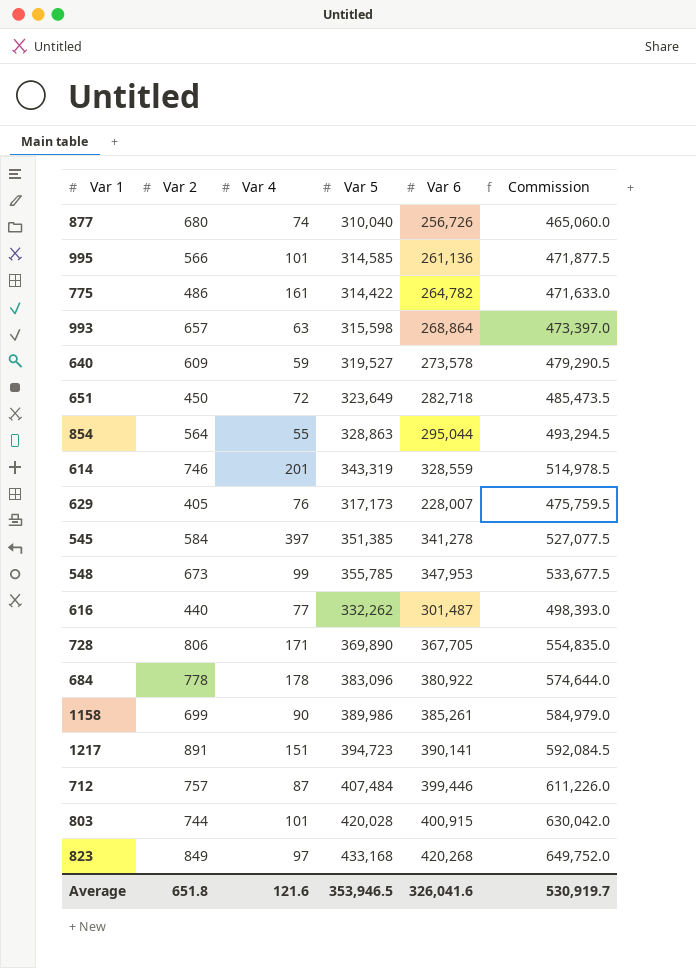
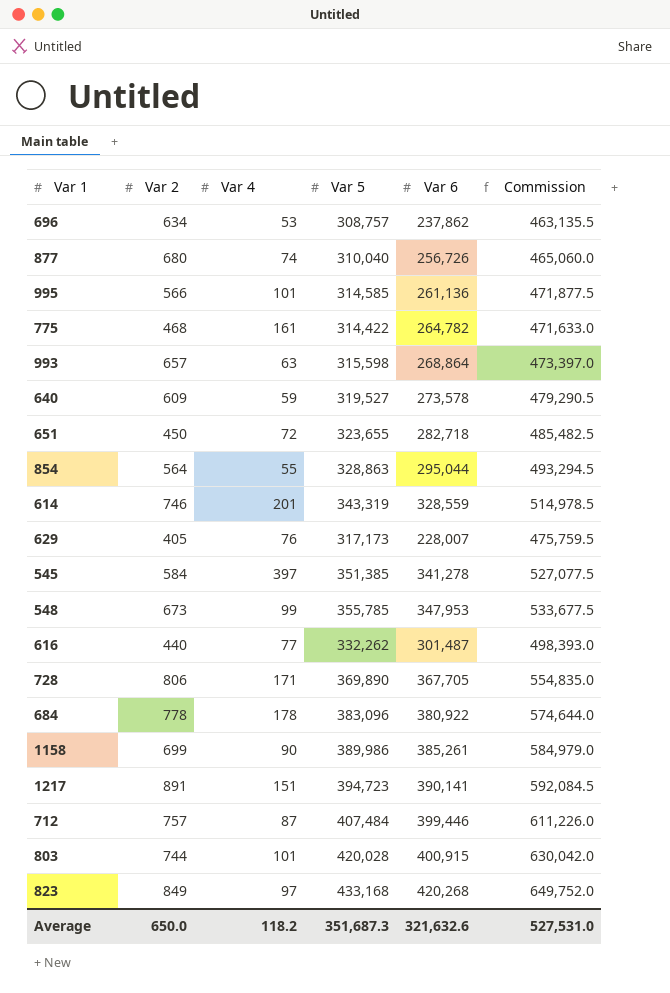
row 696: none -> 634 | 53 | 308,757 | 237,862 | 463,135.5
775 | Var 2: 486 -> 468
651 | Var 5: 323,649 -> 323,655
651 | Commission: 485,473.5 -> 485,482.5
Average | Var 2: 651.8 -> 650.0
Average | Var 4: 121.6 -> 118.2
Average | Var 5: 353,946.5 -> 351,687.3
Average | Var 6: 326,041.6 -> 321,632.6
Average | Commission: 530,919.7 -> 527,531.0

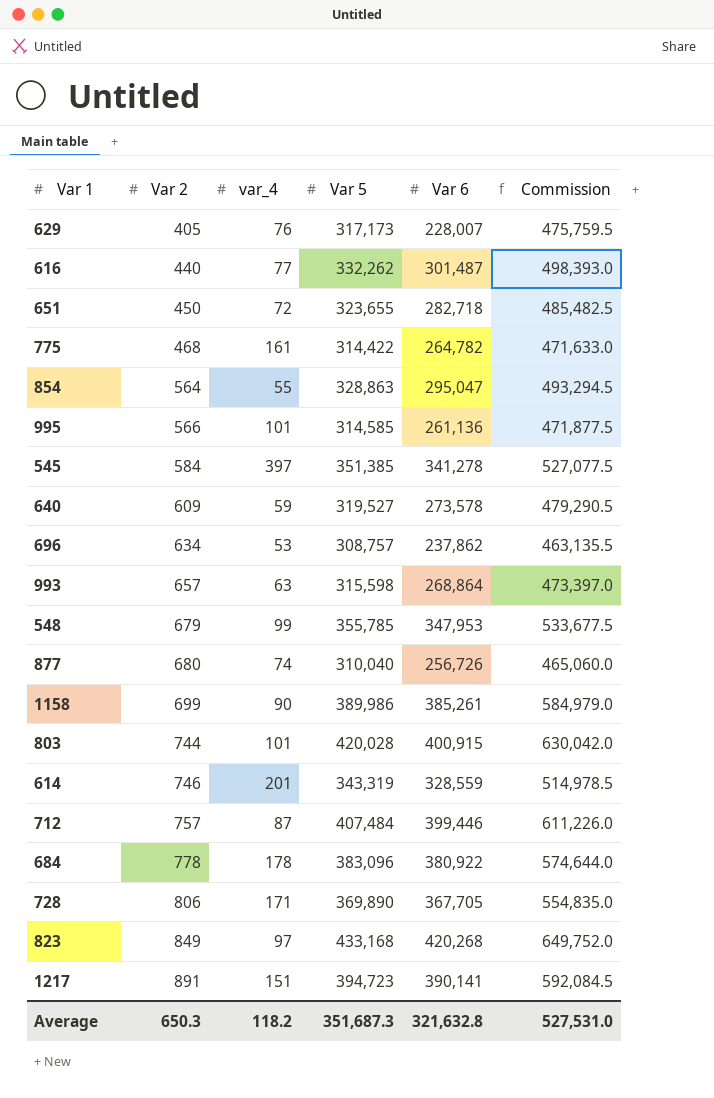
row order: none -> Var 2 ascending
column name: Var 4 -> var_4
854 | Var 6: 295,044 -> 295,047
548 | Var 2: 673 -> 679
Average | Var 2: 650.0 -> 650.3
Average | Var 6: 321,632.6 -> 321,632.8

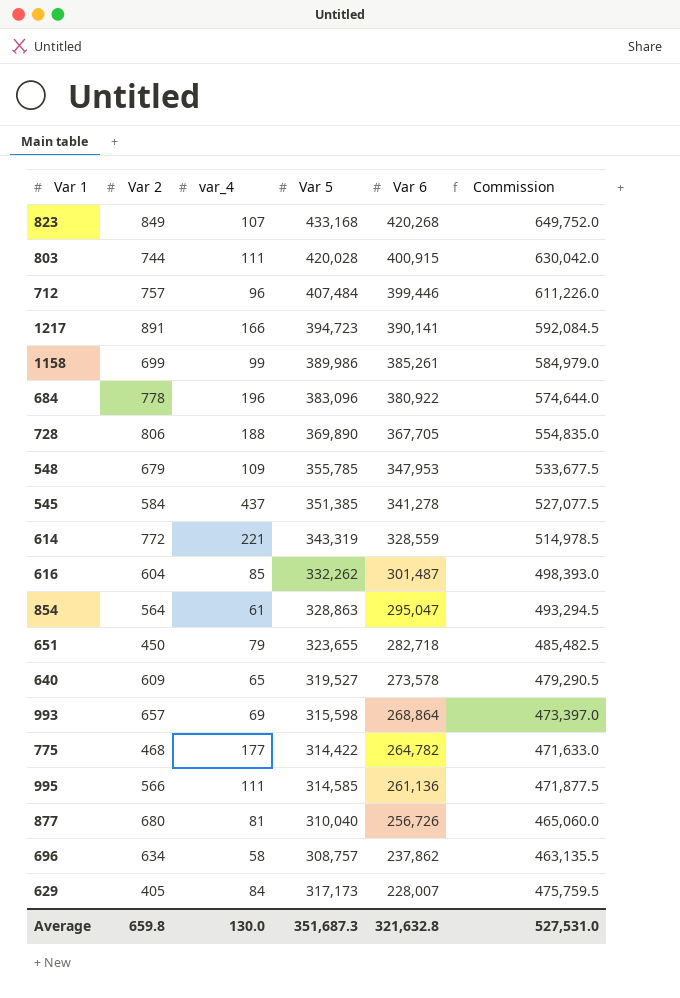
row order: Var 2 ascending -> Var 6 descending
823 | var_4: 97 -> 107
803 | var_4: 101 -> 111
712 | var_4: 87 -> 96
1217 | var_4: 151 -> 166
1158 | var_4: 90 -> 99
684 | var_4: 178 -> 196
728 | var_4: 171 -> 188
548 | var_4: 99 -> 109
545 | var_4: 397 -> 437
614 | Var 2: 746 -> 772
614 | var_4: 201 -> 221
616 | Var 2: 440 -> 604
616 | var_4: 77 -> 85
854 | var_4: 55 -> 61
651 | var_4: 72 -> 79
640 | var_4: 59 -> 65
993 | var_4: 63 -> 69
775 | var_4: 161 -> 177
995 | var_4: 101 -> 111
877 | var_4: 74 -> 81
696 | var_4: 53 -> 58
629 | var_4: 76 -> 84
Average | Var 2: 650.3 -> 659.8
Average | var_4: 118.2 -> 130.0

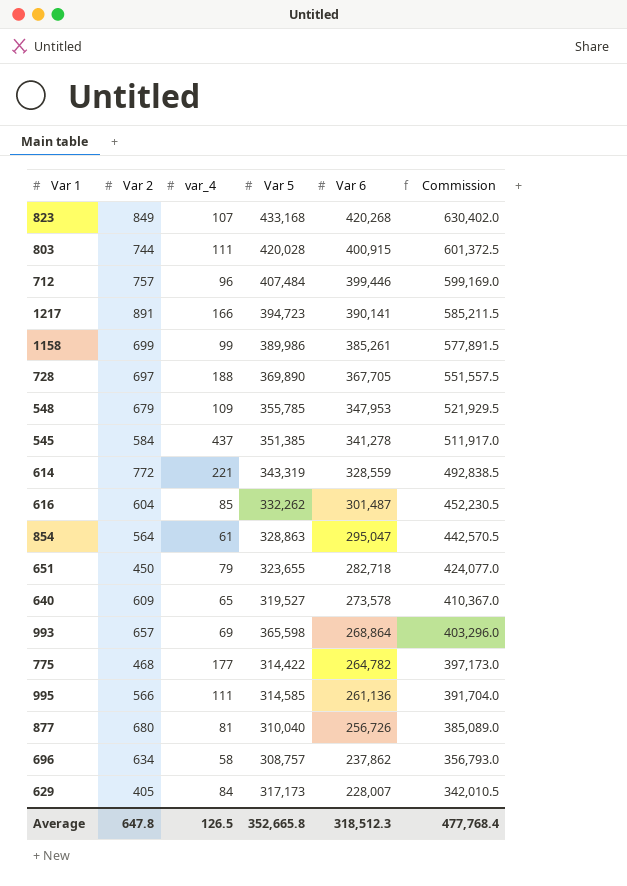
column Commission | formula: [Var 5] * 1.5 -> [Var 6] * 1.5
row 684: 778 | 196 | 383,096 | 380,922 | 574,644.0 -> none
728 | Var 2: 806 -> 697
993 | Var 5: 315,598 -> 365,598
Average | Var 2: 659.8 -> 647.8
Average | var_4: 130.0 -> 126.5
Average | Var 5: 351,687.3 -> 352,665.8
Average | Var 6: 321,632.8 -> 318,512.3
Average | Commission: 527,531.0 -> 477,768.4

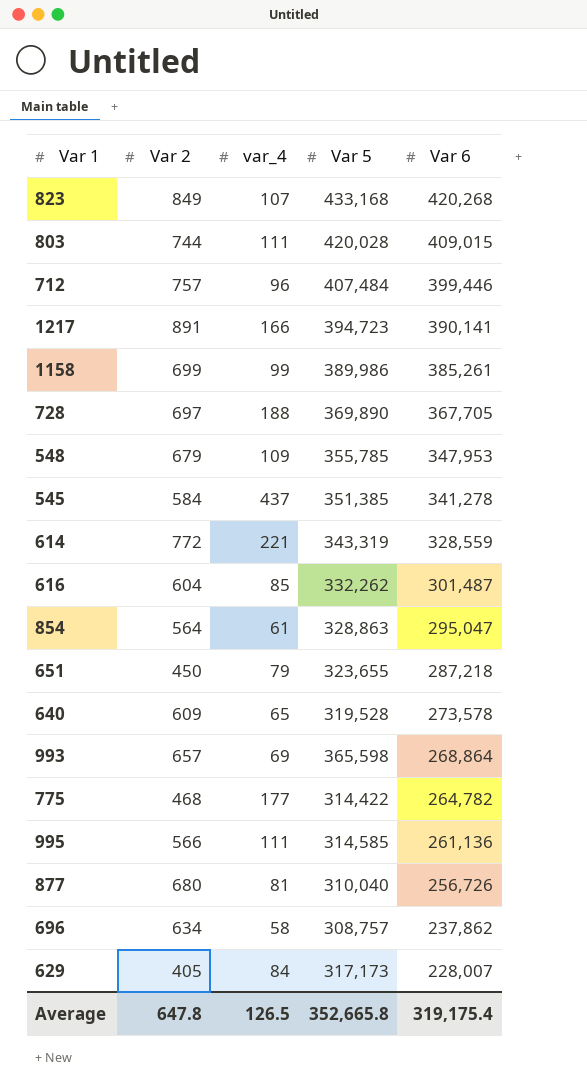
column Commission | formula: [Var 6] * 1.5 -> none
803 | Var 6: 400,915 -> 409,015
651 | Var 6: 282,718 -> 287,218
640 | Var 5: 319,527 -> 319,528
Average | Var 6: 318,512.3 -> 319,175.4

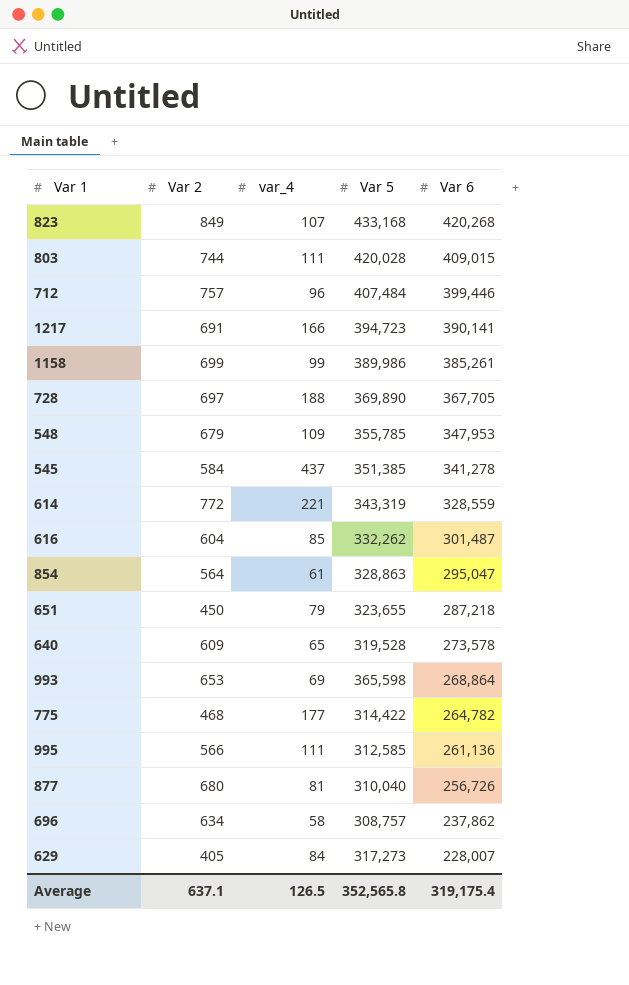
1217 | Var 2: 891 -> 691
993 | Var 2: 657 -> 653
995 | Var 5: 314,585 -> 312,585
629 | Var 5: 317,173 -> 317,273
Average | Var 2: 647.8 -> 637.1
Average | Var 5: 352,665.8 -> 352,565.8

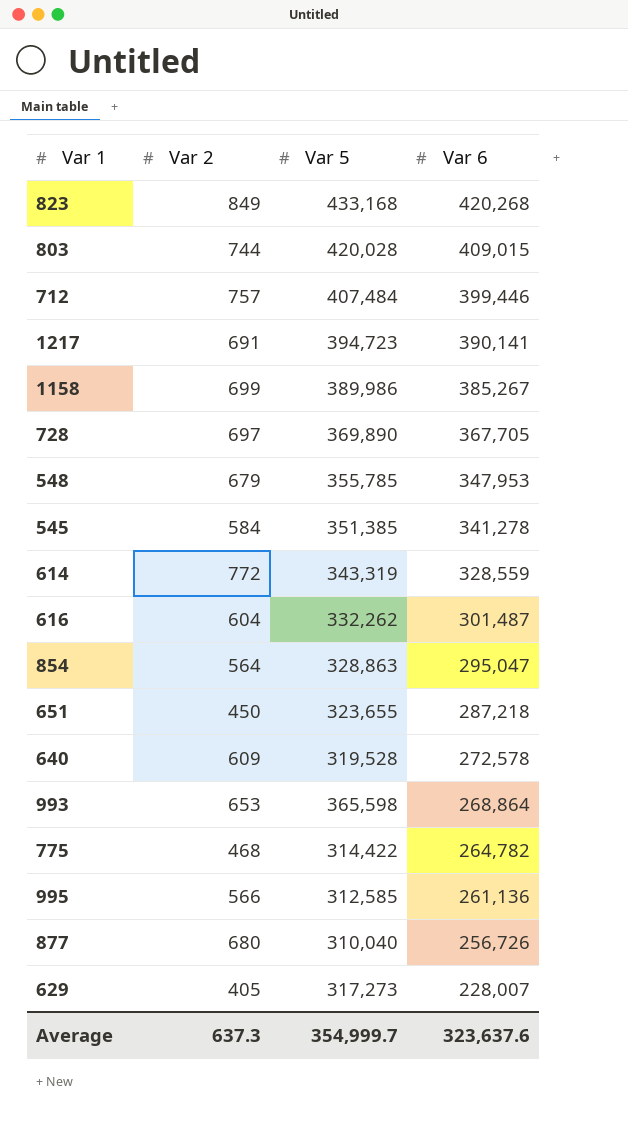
column var_4 | position: 3 -> none
row 696: 634 | 58 | 308,757 | 237,862 -> none
1158 | Var 6: 385,261 -> 385,267
640 | Var 6: 273,578 -> 272,578
Average | Var 2: 637.1 -> 637.3
Average | Var 5: 352,565.8 -> 354,999.7
Average | Var 6: 319,175.4 -> 323,637.6

